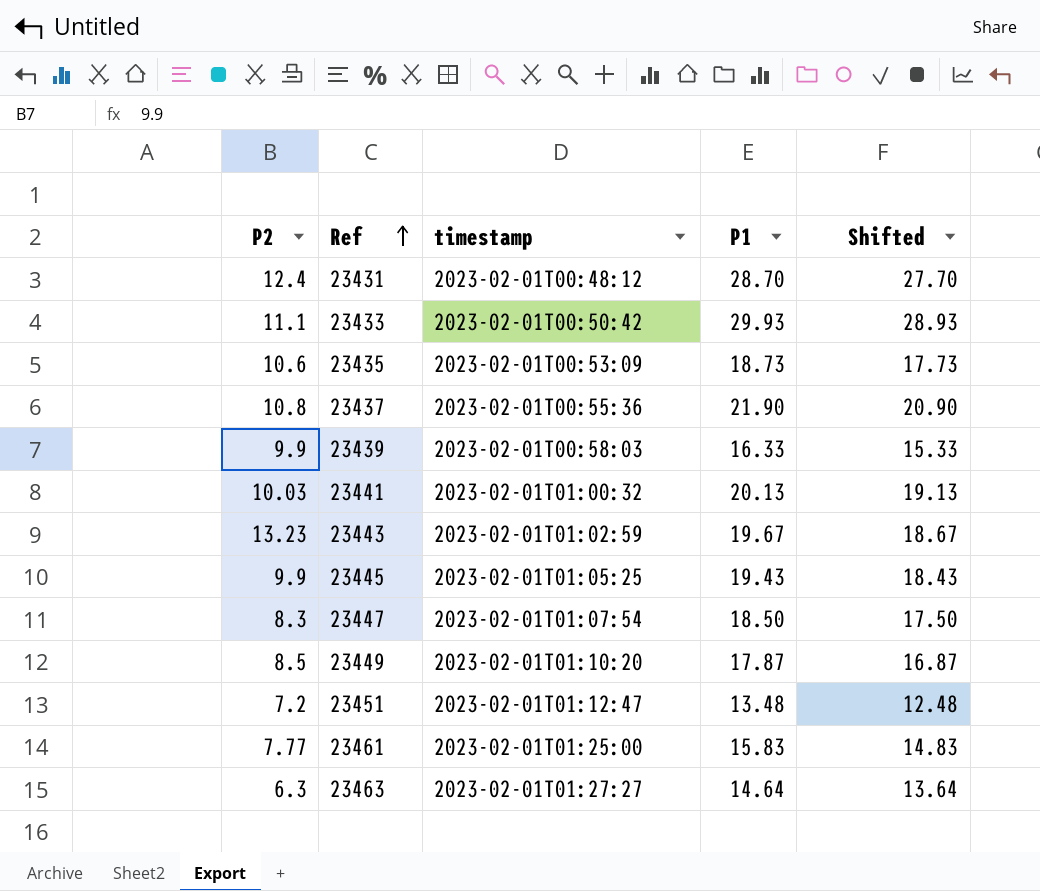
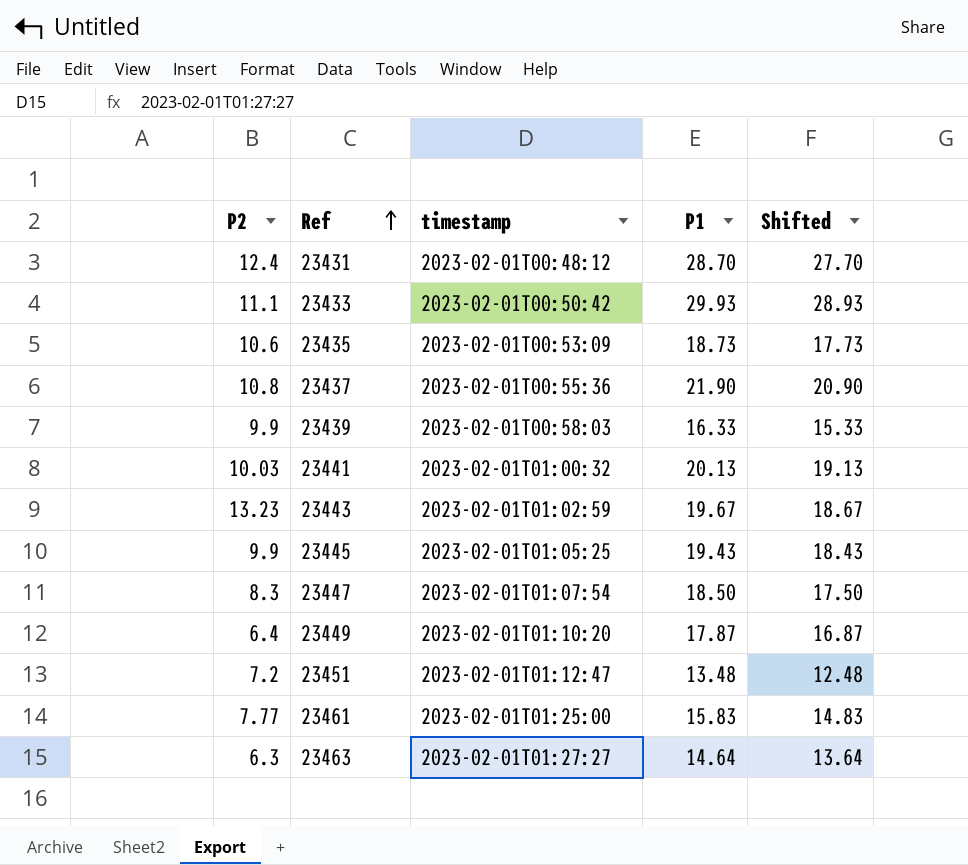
23449 | P2: 8.5 -> 6.4

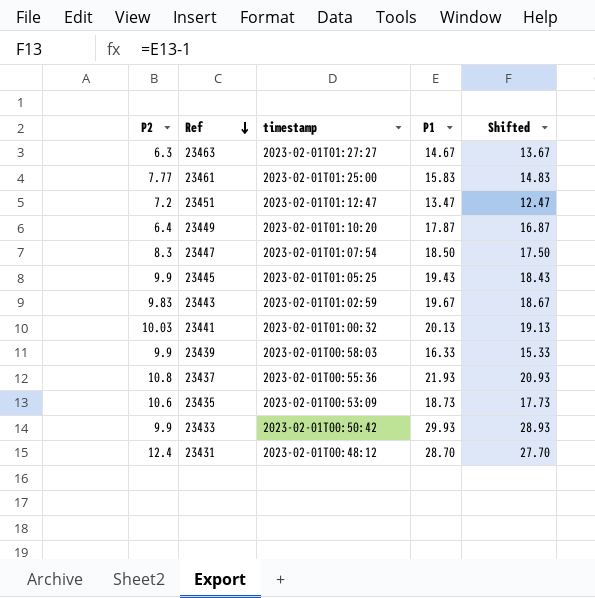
row order: Ref ascending -> Ref descending
23463 | P1: 14.64 -> 14.67
23463 | Shifted: 13.64 -> 13.67
23451 | P1: 13.48 -> 13.47
23451 | Shifted: 12.48 -> 12.47
23443 | P2: 13.23 -> 9.83
23437 | P1: 21.90 -> 21.93
23437 | Shifted: 20.90 -> 20.93
23433 | P2: 11.1 -> 9.9

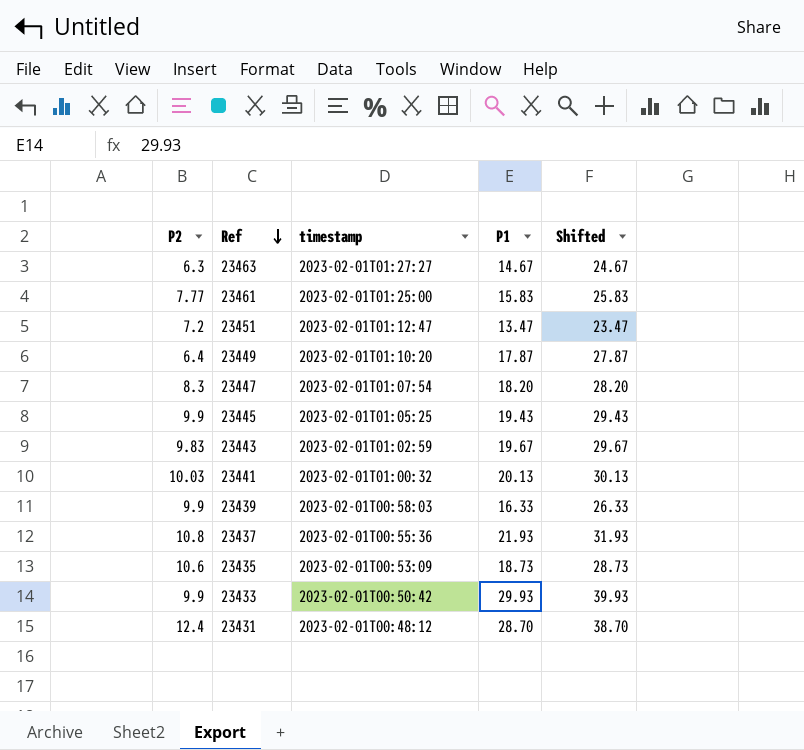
column Shifted | formula: [P1] - 1 -> [P1] + 10
23447 | P1: 18.50 -> 18.20

